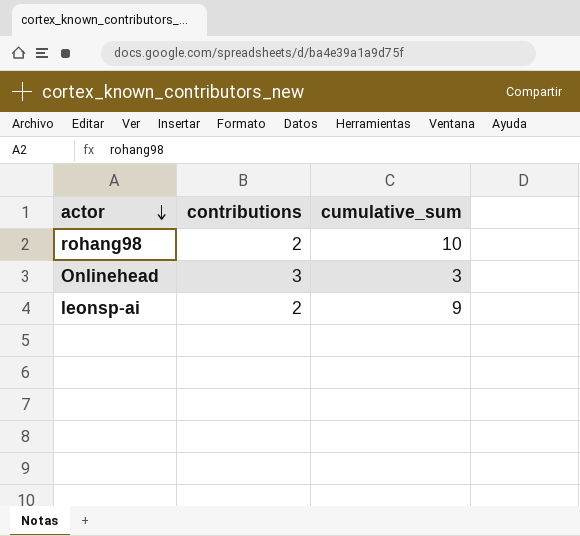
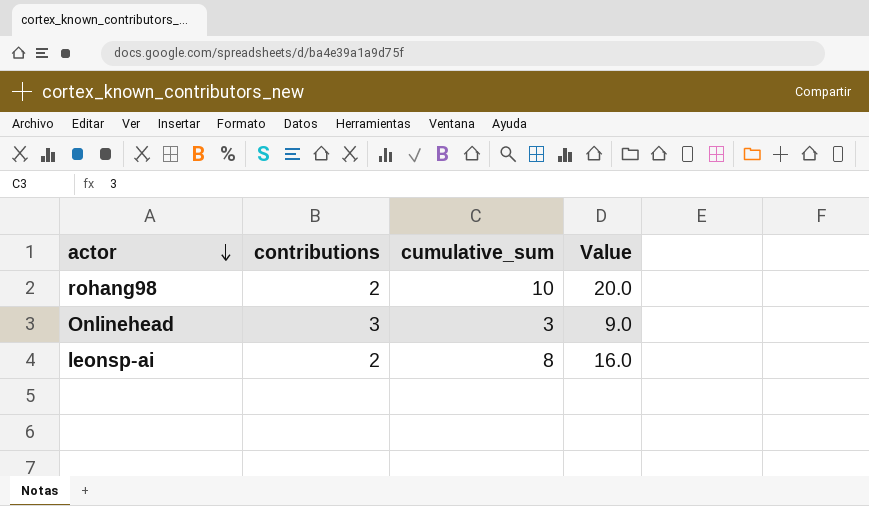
column Value | formula: none -> [contributions] * [cumulative_sum]
leonsp-ai | cumulative_sum: 9 -> 8

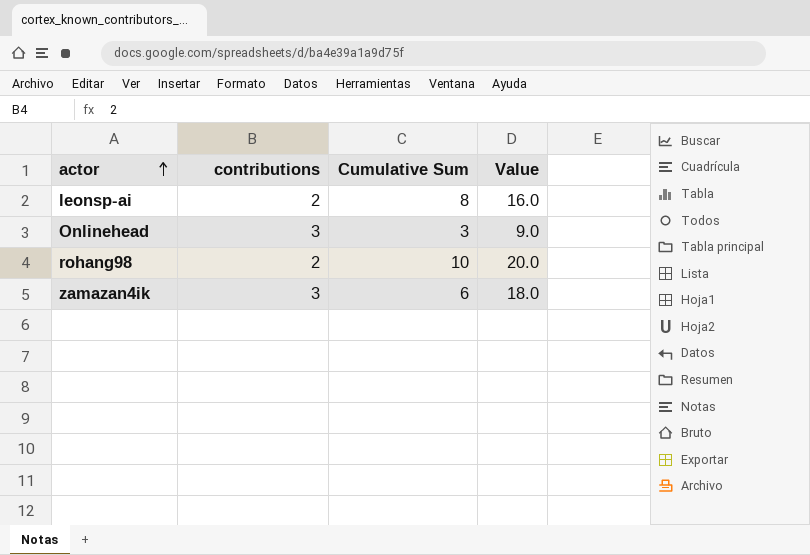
row order: actor descending -> actor ascending
column name: cumulative_sum -> Cumulative Sum
row zamazan4ik: none -> 3 | 6 | 18.0

